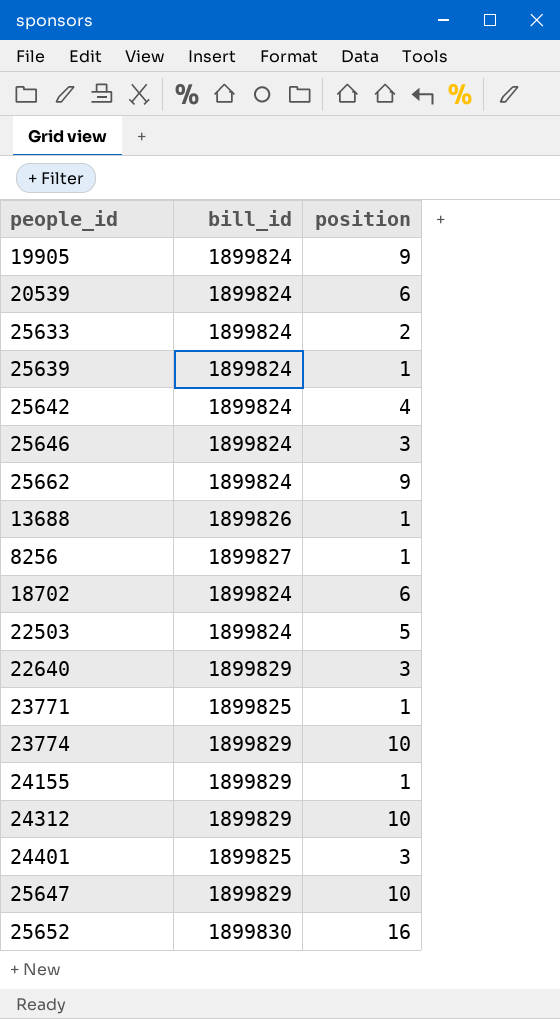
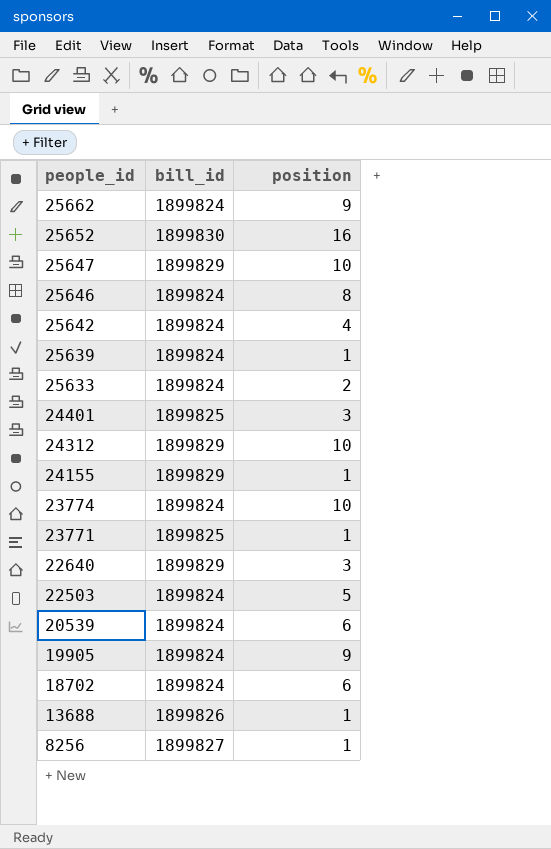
row order: none -> people_id descending
25646 | position: 3 -> 8
23774 | bill_id: 1899829 -> 1899824

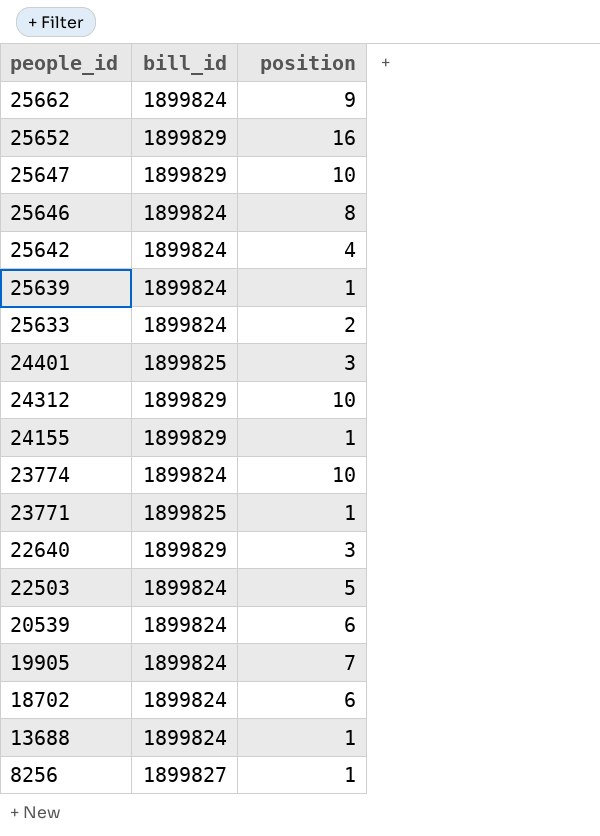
25652 | bill_id: 1899830 -> 1899829
19905 | position: 9 -> 7
13688 | bill_id: 1899826 -> 1899824

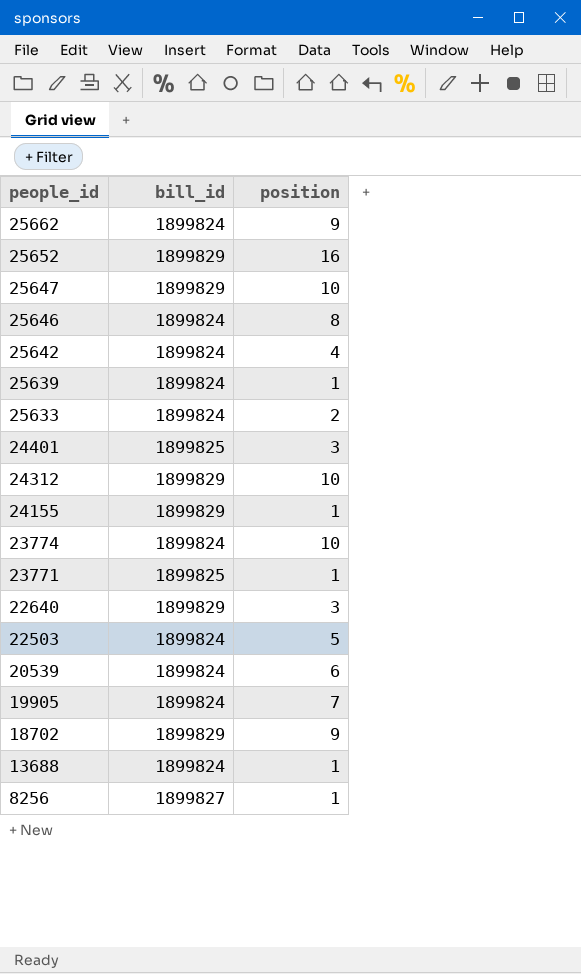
18702 | bill_id: 1899824 -> 1899829
18702 | position: 6 -> 9

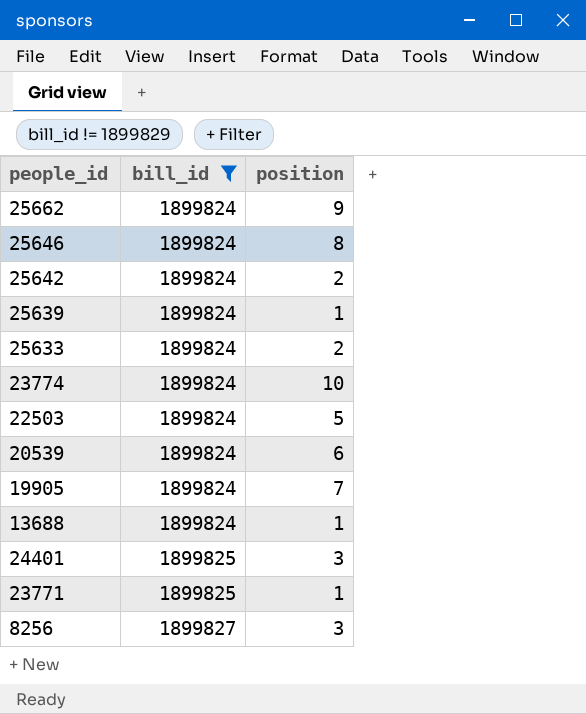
filter: none -> bill_id != 1899829
row order: people_id descending -> bill_id ascending
25642 | position: 4 -> 2
8256 | position: 1 -> 3

